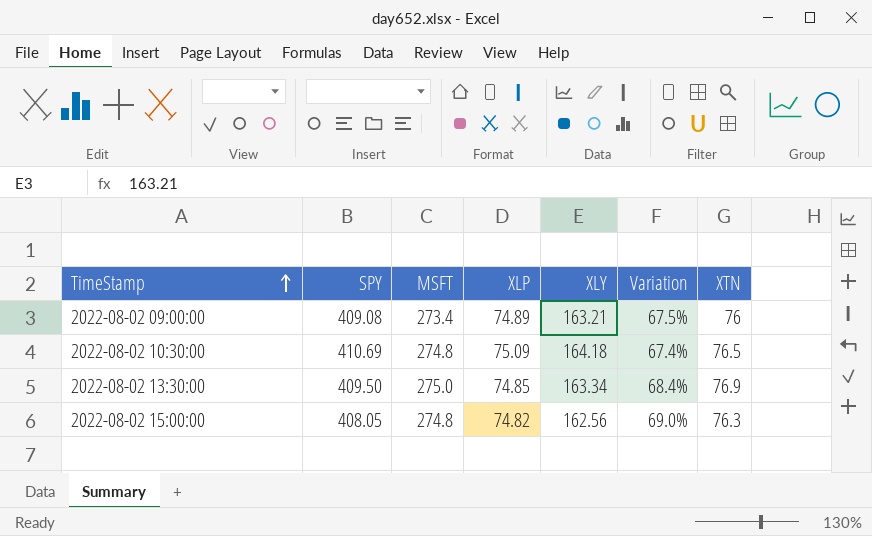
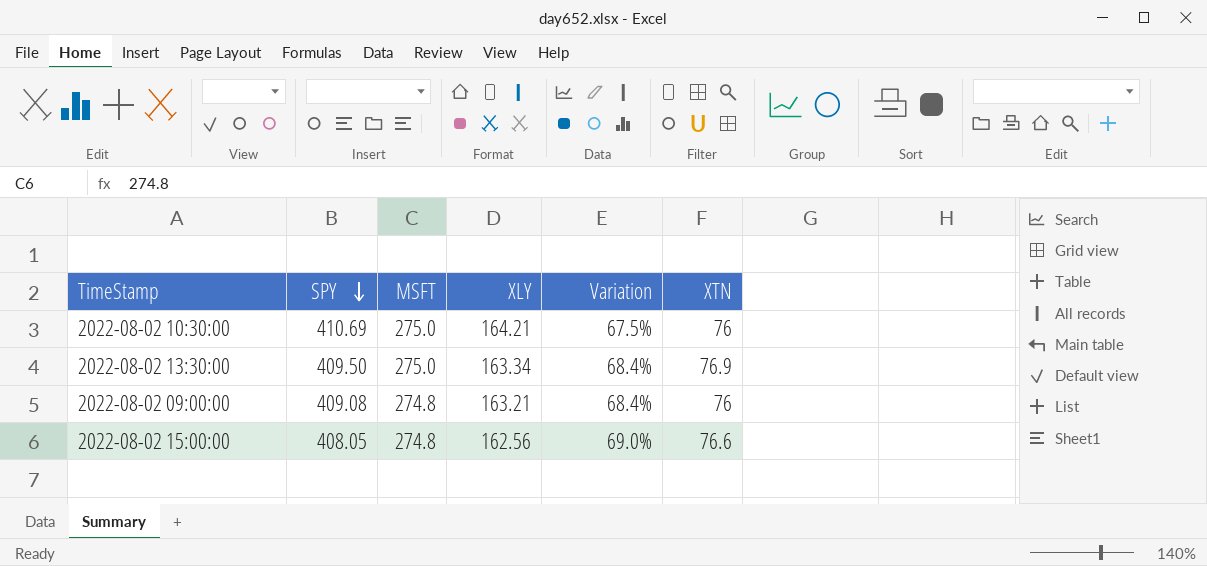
row order: TimeStamp ascending -> SPY descending
column XLP | position: 4 -> none
2022-08-02 10:30:00 | MSFT: 274.8 -> 275.0
2022-08-02 10:30:00 | XLY: 164.18 -> 164.21
2022-08-02 10:30:00 | Variation: 67.4% -> 67.5%
2022-08-02 10:30:00 | XTN: 76.5 -> 76
2022-08-02 09:00:00 | MSFT: 273.4 -> 274.8
2022-08-02 09:00:00 | Variation: 67.5% -> 68.4%
2022-08-02 15:00:00 | XTN: 76.3 -> 76.6

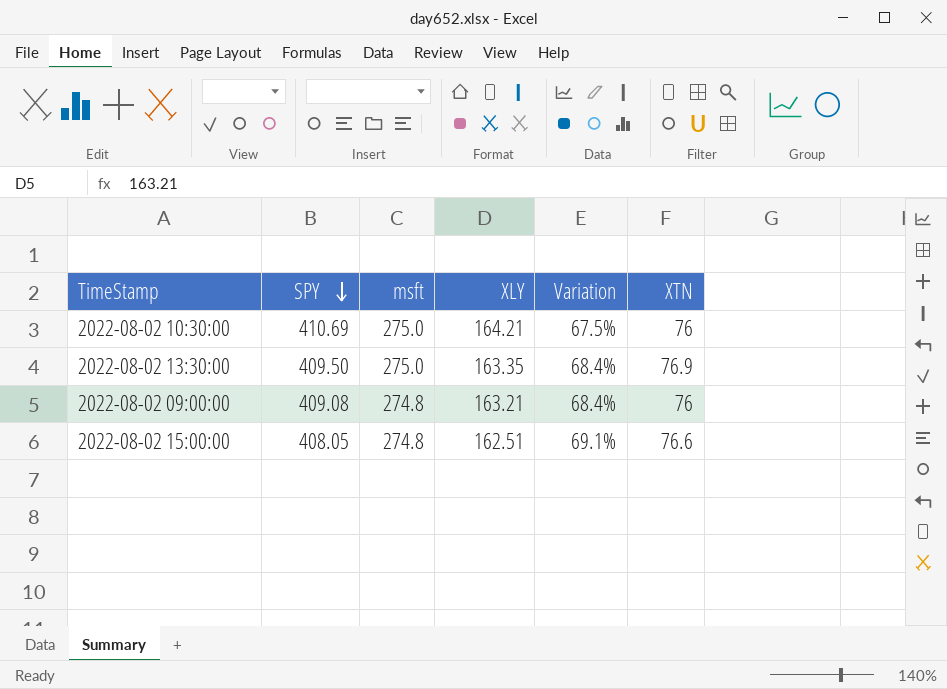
column name: MSFT -> msft
2022-08-02 13:30:00 | XLY: 163.34 -> 163.35
2022-08-02 15:00:00 | XLY: 162.56 -> 162.51
2022-08-02 15:00:00 | Variation: 69.0% -> 69.1%

